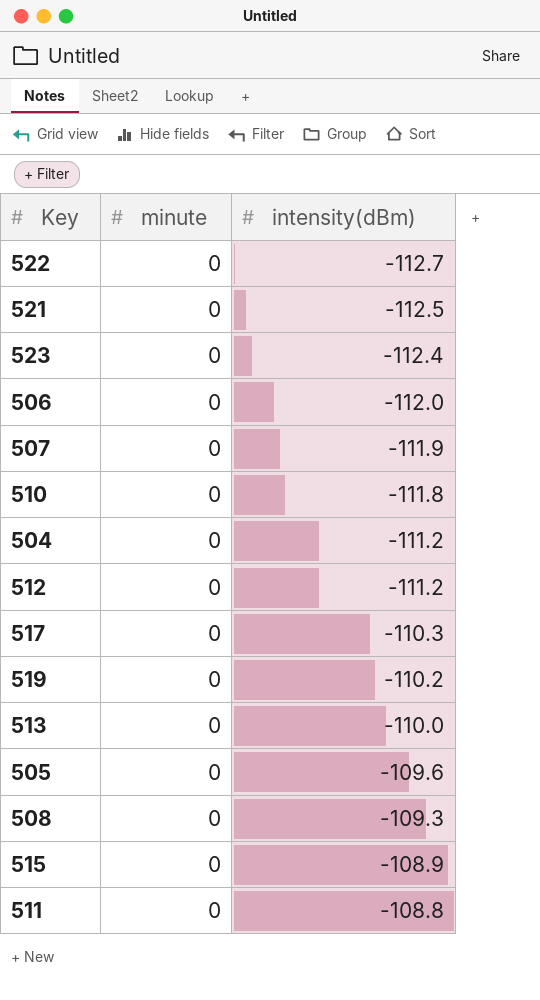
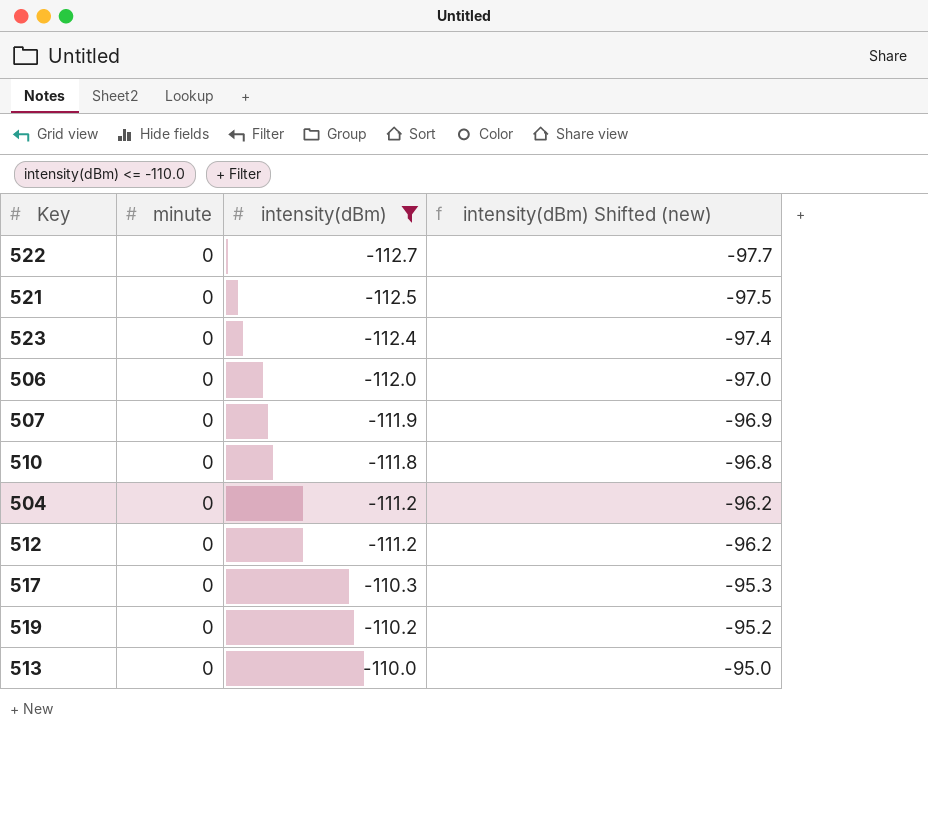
filter: none -> intensity(dBm) <= -110.0
column intensity(dBm) Shifted (new) | formula: none -> [intensity(dBm)] + 15

